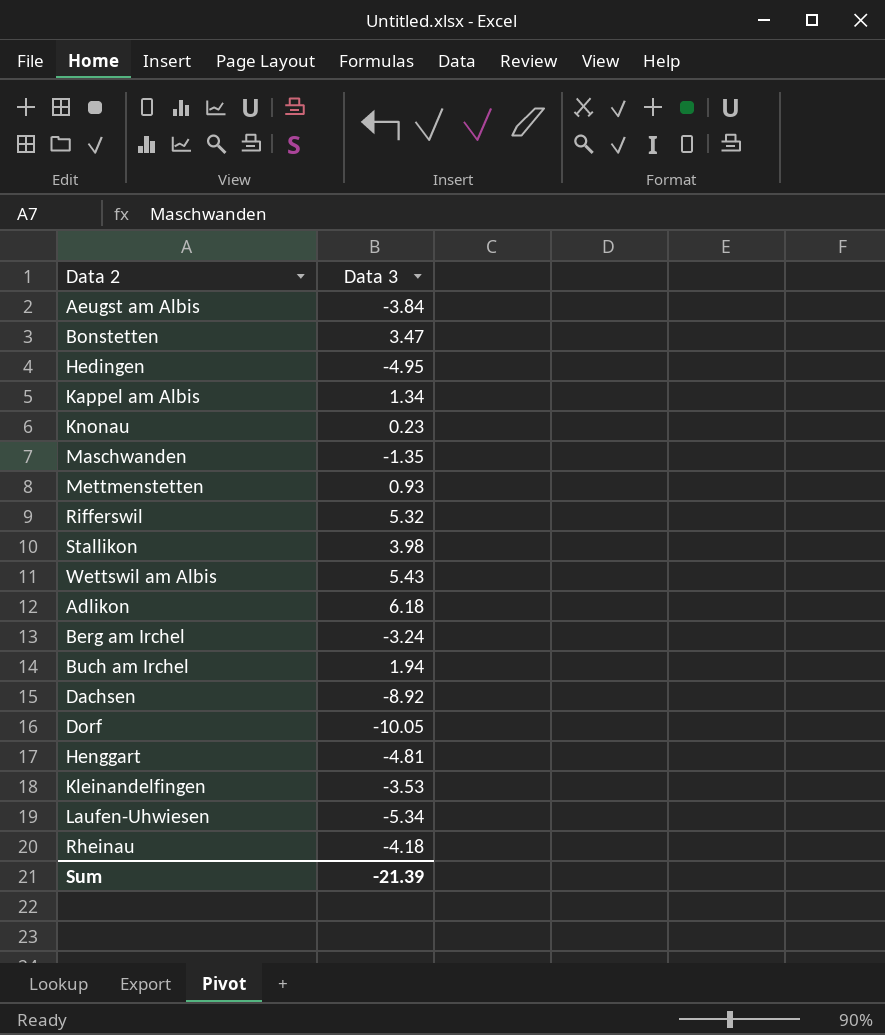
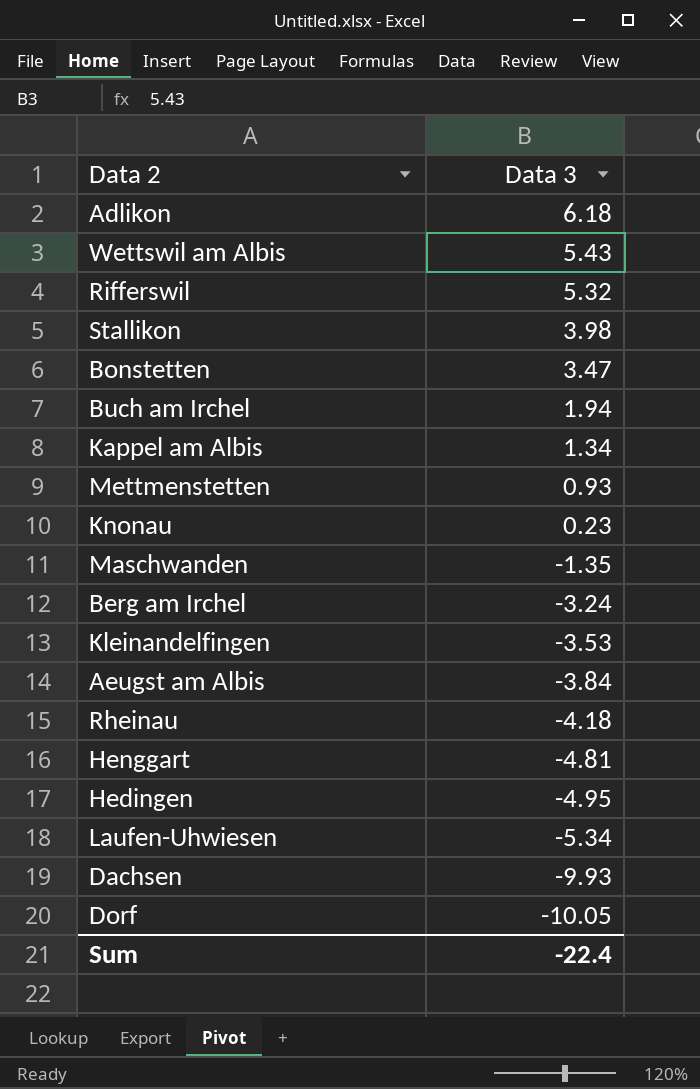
row order: none -> Data 3 descending
Dachsen | Data 3: -8.92 -> -9.93
Sum | Data 3: -21.39 -> -22.4

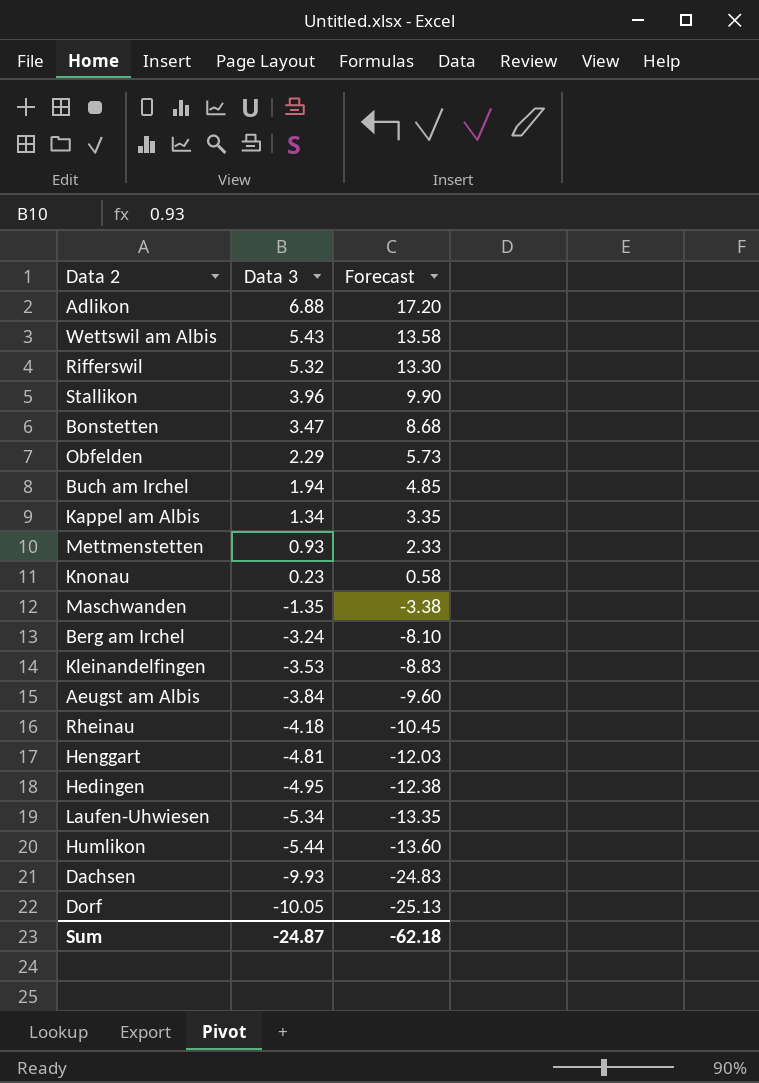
column Forecast | formula: none -> [Data 3] * 2.5
Adlikon | Data 3: 6.18 -> 6.88
Stallikon | Data 3: 3.98 -> 3.96
row Obfelden: none -> 2.29 | 5.73
row Humlikon: none -> -5.44 | -13.60
Sum | Data 3: -22.4 -> -24.87

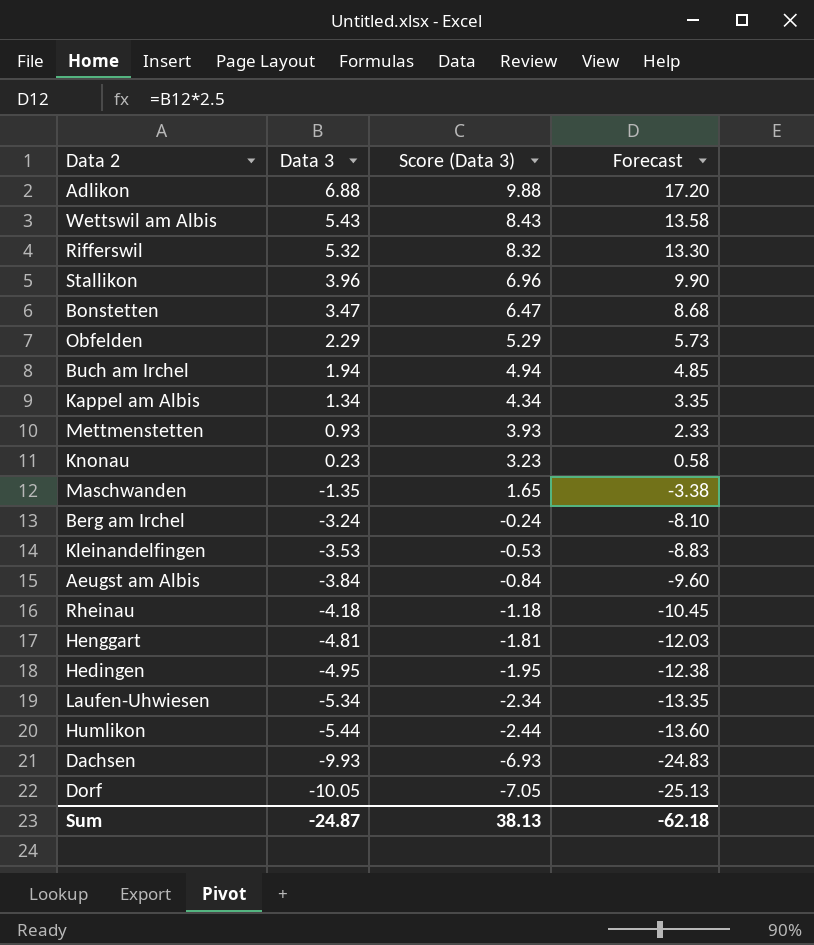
column Score (Data 3) | formula: none -> [Data 3] + 3

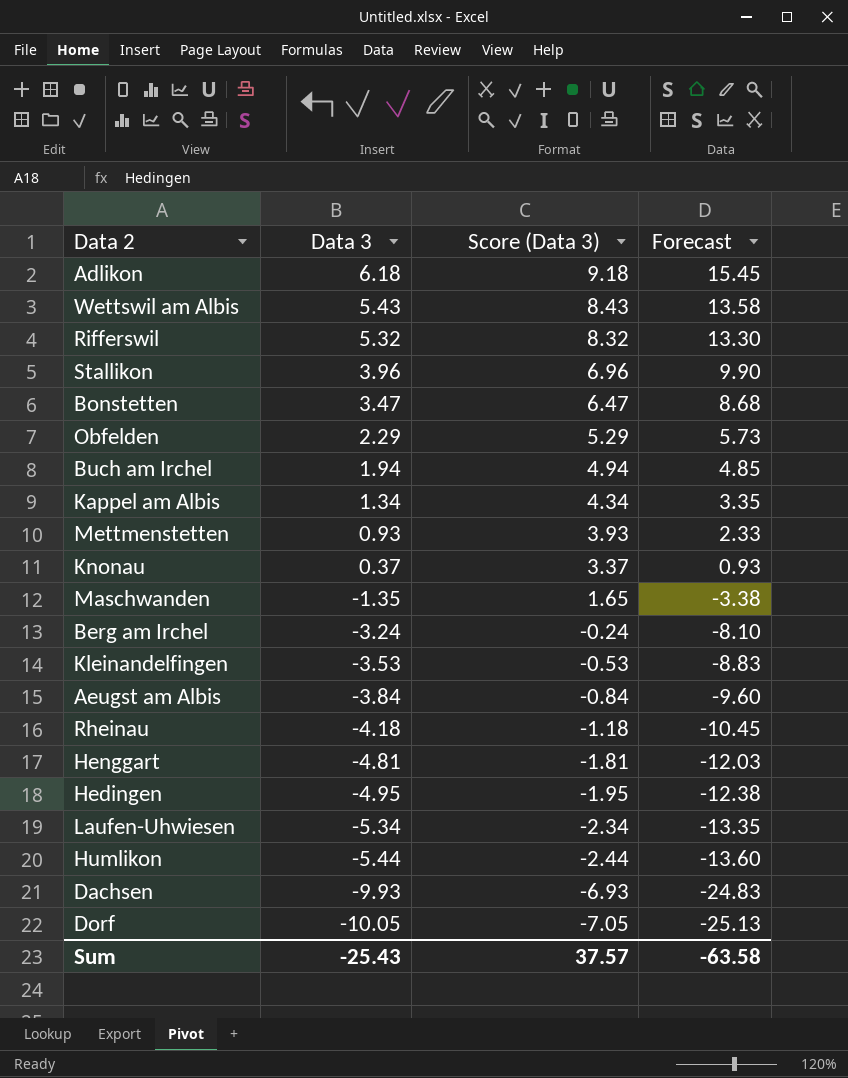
Adlikon | Data 3: 6.88 -> 6.18
Adlikon | Score (Data 3): 9.88 -> 9.18
Adlikon | Forecast: 17.20 -> 15.45
Knonau | Data 3: 0.23 -> 0.37
Knonau | Score (Data 3): 3.23 -> 3.37
Knonau | Forecast: 0.58 -> 0.93
Sum | Data 3: -24.87 -> -25.43
Sum | Score (Data 3): 38.13 -> 37.57
Sum | Forecast: -62.18 -> -63.58

